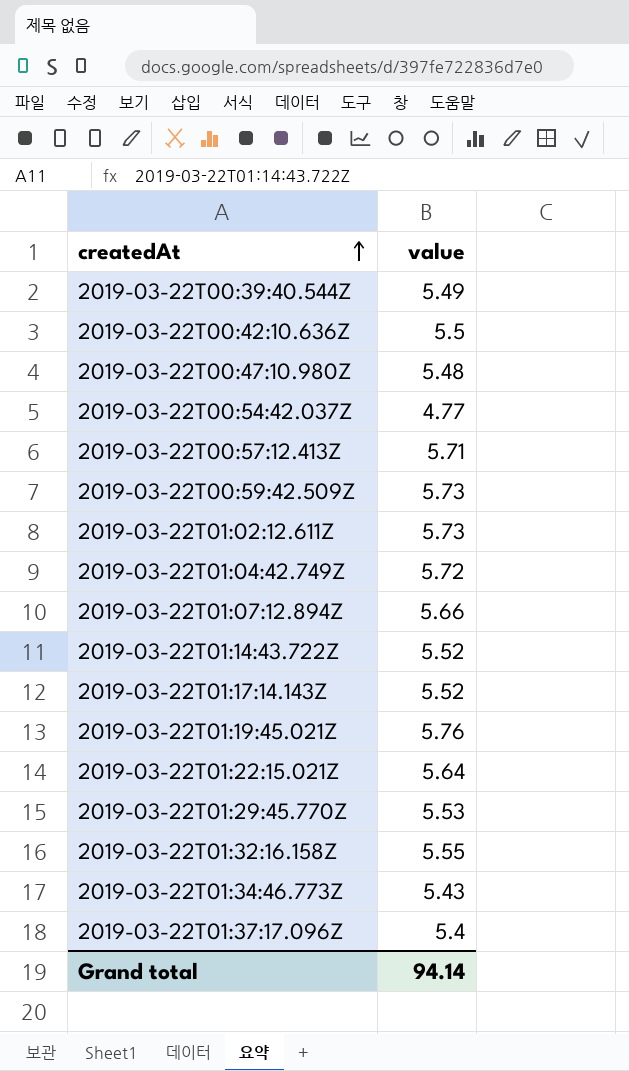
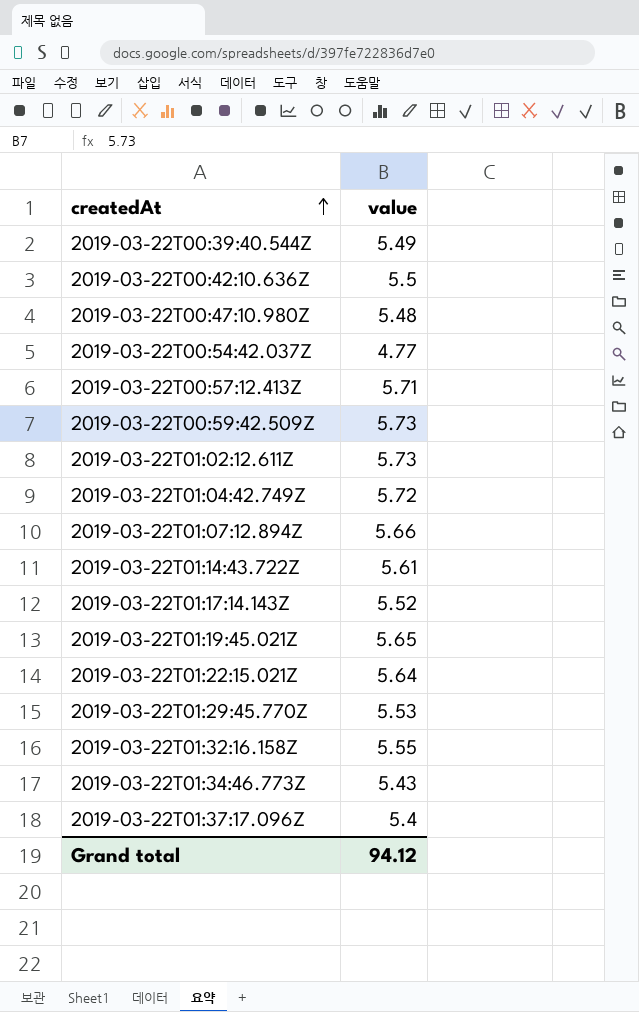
2019-03-22T01:14:43.722Z | value: 5.52 -> 5.61
2019-03-22T01:19:45.021Z | value: 5.76 -> 5.65
Grand total | value: 94.14 -> 94.12

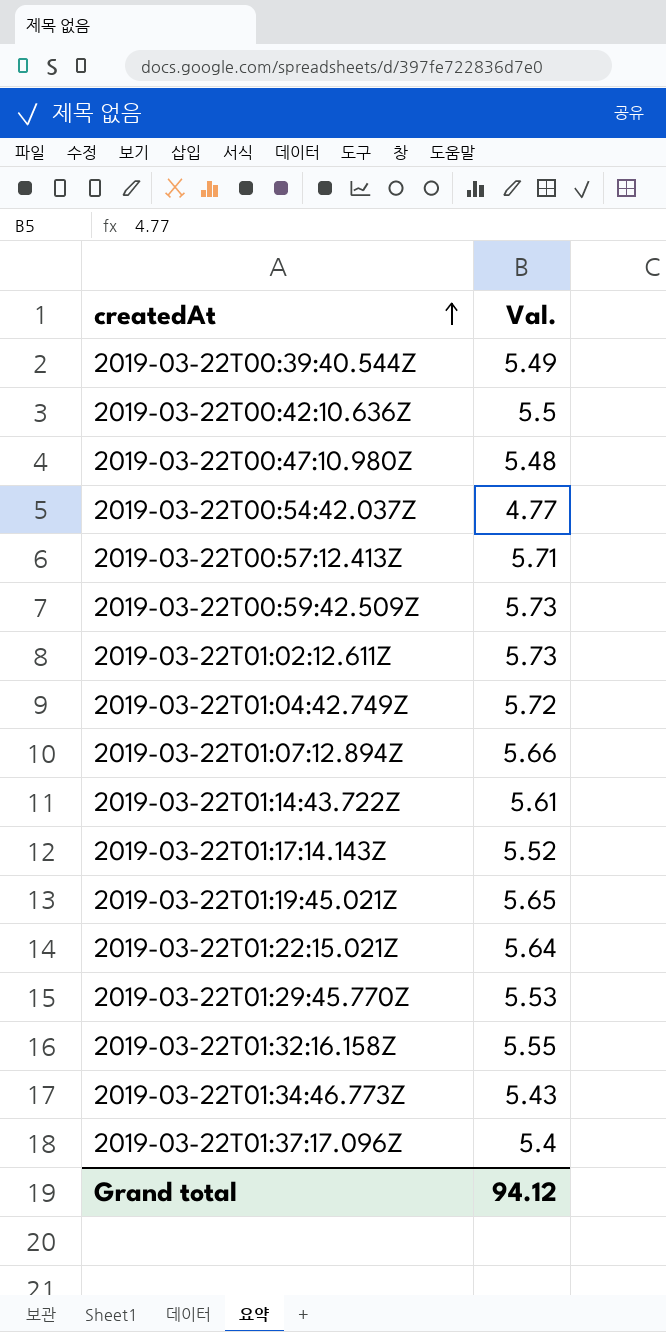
column name: value -> Val.

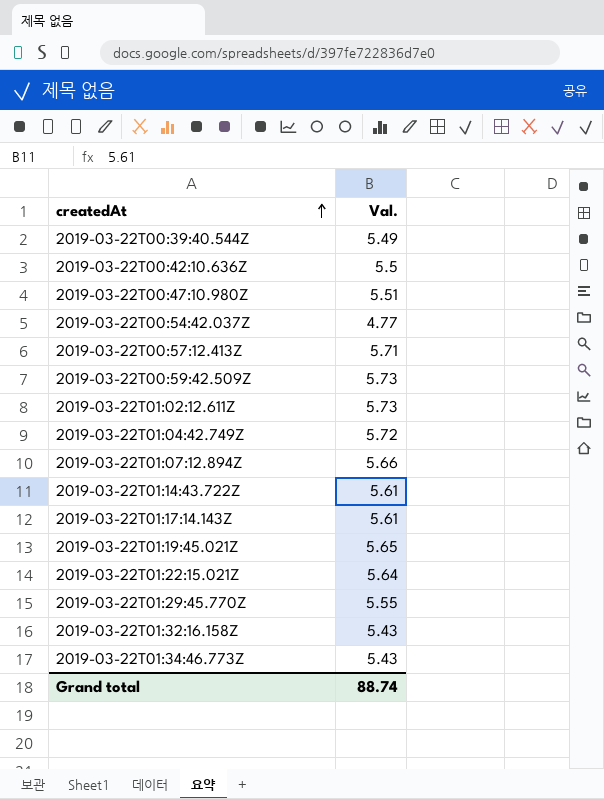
row 2019-03-22T01:37:17.096Z: 5.4 -> none
2019-03-22T00:47:10.980Z | Val.: 5.48 -> 5.51
2019-03-22T01:17:14.143Z | Val.: 5.52 -> 5.61
2019-03-22T01:29:45.770Z | Val.: 5.53 -> 5.55
2019-03-22T01:32:16.158Z | Val.: 5.55 -> 5.43
Grand total | Val.: 94.12 -> 88.74

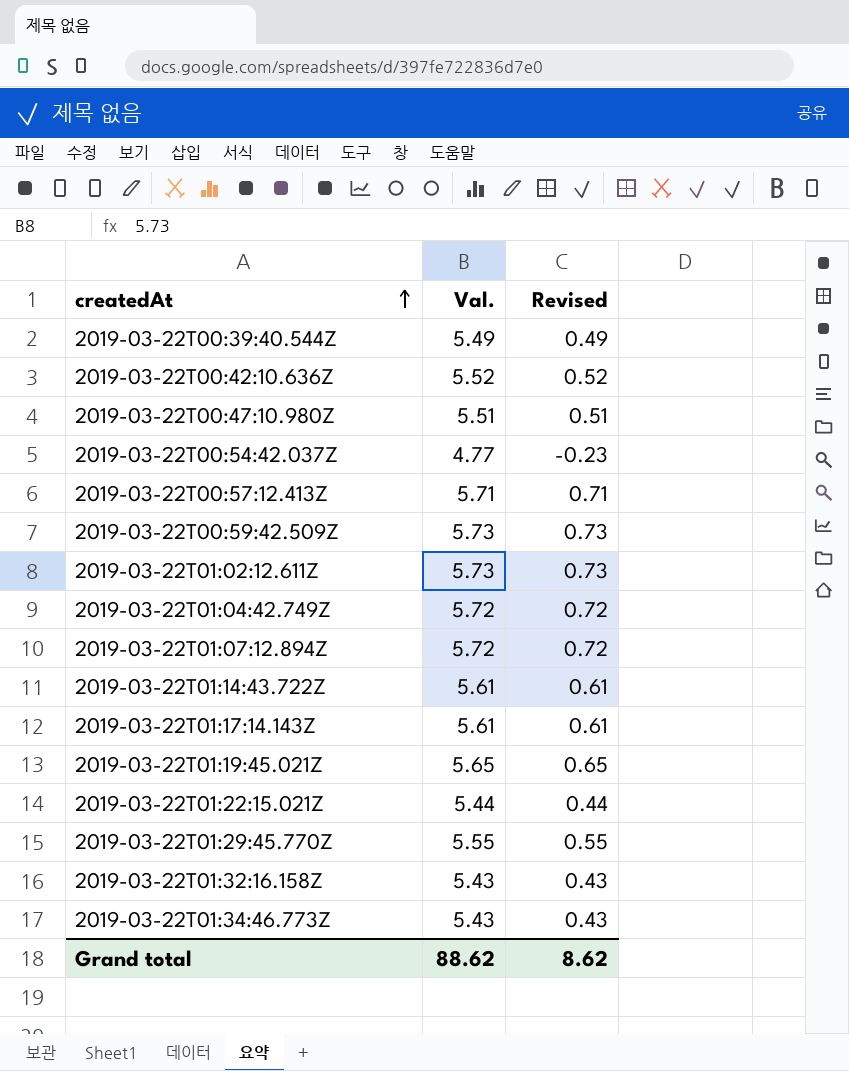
column Revised | formula: none -> [Val.] - 5
2019-03-22T00:42:10.636Z | Val.: 5.5 -> 5.52
2019-03-22T01:07:12.894Z | Val.: 5.66 -> 5.72
2019-03-22T01:22:15.021Z | Val.: 5.64 -> 5.44
Grand total | Val.: 88.74 -> 88.62

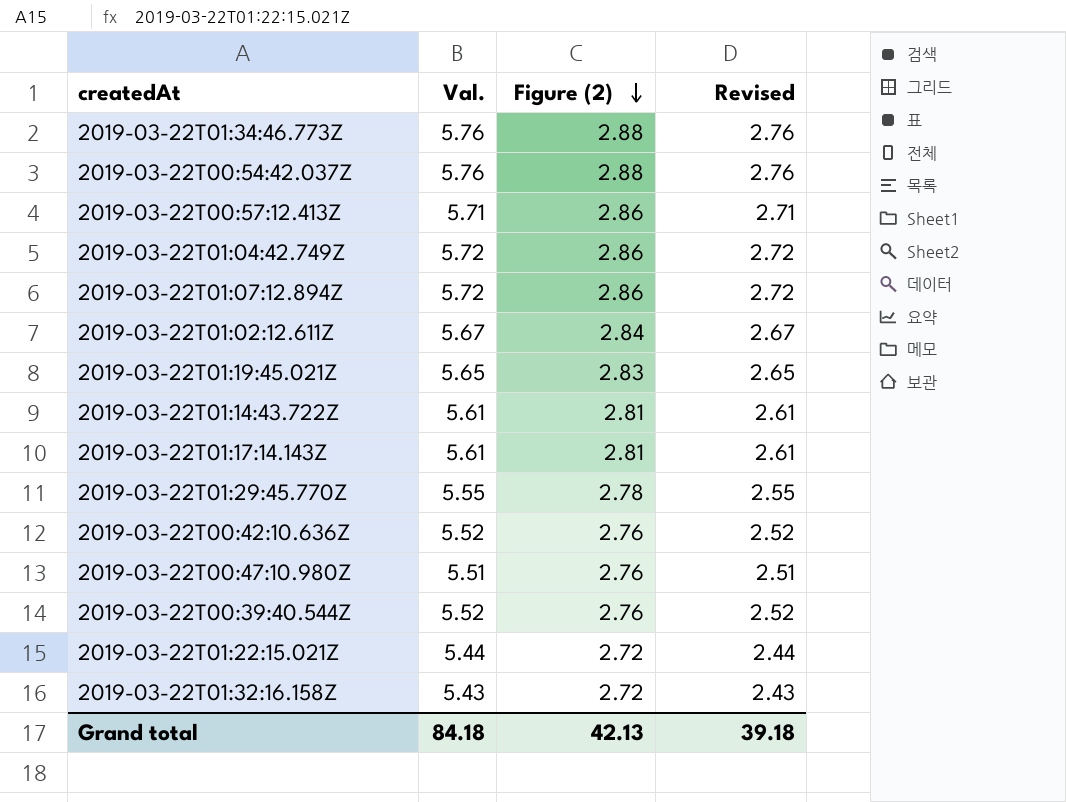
row order: createdAt ascending -> Figure (2) descending
column Figure (2) | formula: none -> [Val.] * 0.5
column Revised | formula: [Val.] - 5 -> [Val.] - 3
row 2019-03-22T00:59:42.509Z: 5.73 | 0.73 -> none
2019-03-22T01:34:46.773Z | Val.: 5.43 -> 5.76
2019-03-22T00:54:42.037Z | Val.: 4.77 -> 5.76
2019-03-22T01:02:12.611Z | Val.: 5.73 -> 5.67
2019-03-22T00:39:40.544Z | Val.: 5.49 -> 5.52
Grand total | Val.: 88.62 -> 84.18
Grand total | Revised: 8.62 -> 39.18

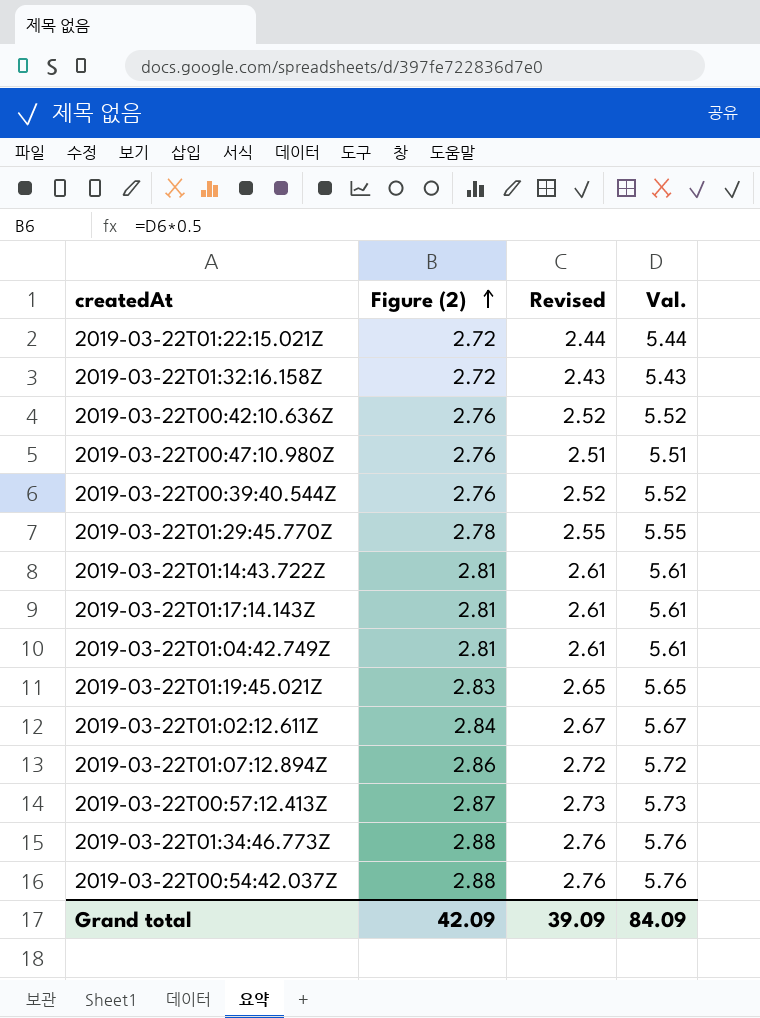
row order: Figure (2) descending -> Figure (2) ascending
column Val. | position: 2 -> 4
2019-03-22T01:04:42.749Z | Figure (2): 2.86 -> 2.81
2019-03-22T01:04:42.749Z | Revised: 2.72 -> 2.61
2019-03-22T01:04:42.749Z | Val.: 5.72 -> 5.61
2019-03-22T00:57:12.413Z | Figure (2): 2.86 -> 2.87
2019-03-22T00:57:12.413Z | Revised: 2.71 -> 2.73
2019-03-22T00:57:12.413Z | Val.: 5.71 -> 5.73
Grand total | Figure (2): 42.13 -> 42.09
Grand total | Revised: 39.18 -> 39.09
Grand total | Val.: 84.18 -> 84.09

